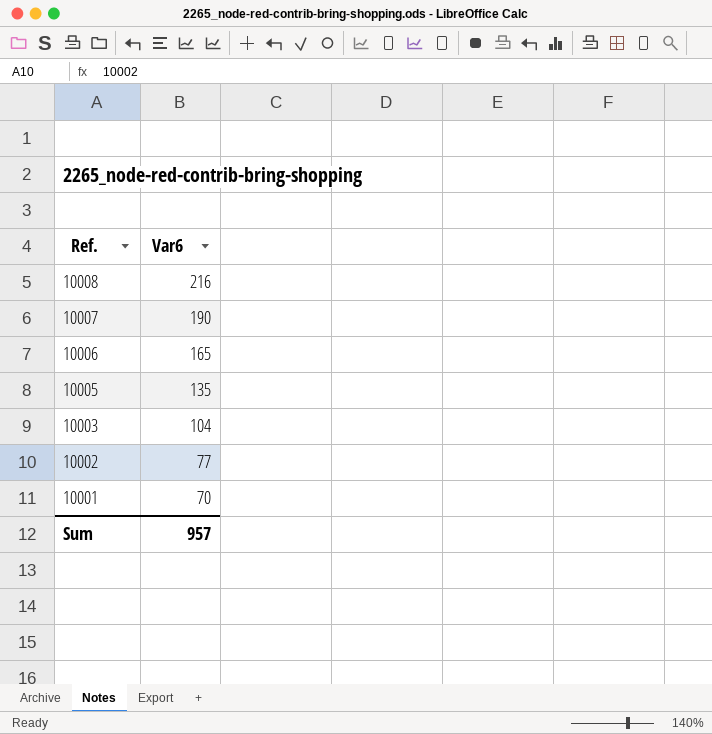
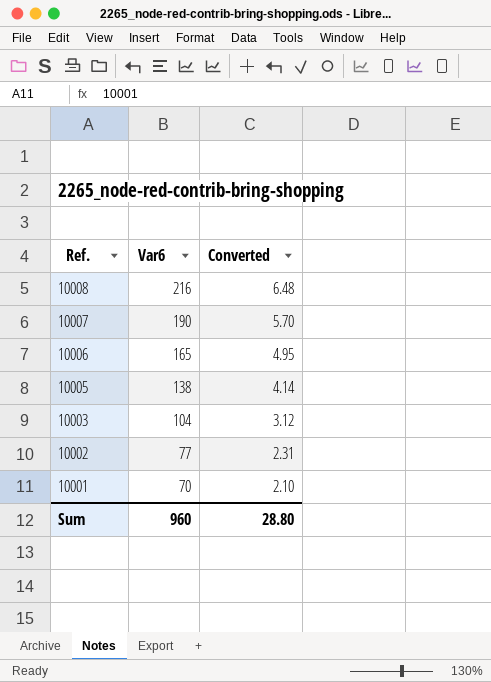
column Converted | formula: none -> [Var6] * 0.03
10005 | Var6: 135 -> 138
Sum | Var6: 957 -> 960

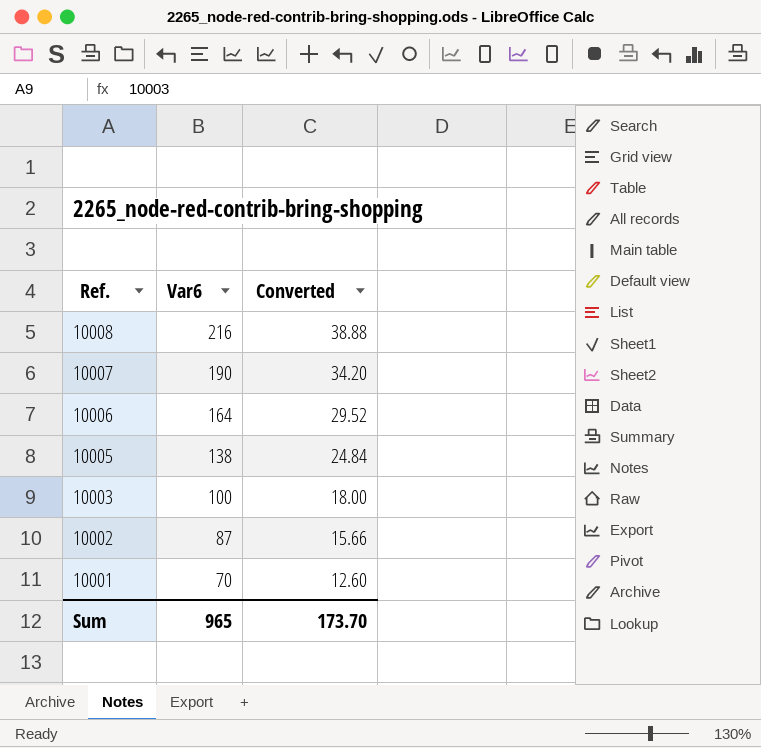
column Converted | formula: [Var6] * 0.03 -> [Var6] * 0.18
10006 | Var6: 165 -> 164
10003 | Var6: 104 -> 100
10002 | Var6: 77 -> 87
Sum | Var6: 960 -> 965
Sum | Converted: 28.80 -> 173.70

